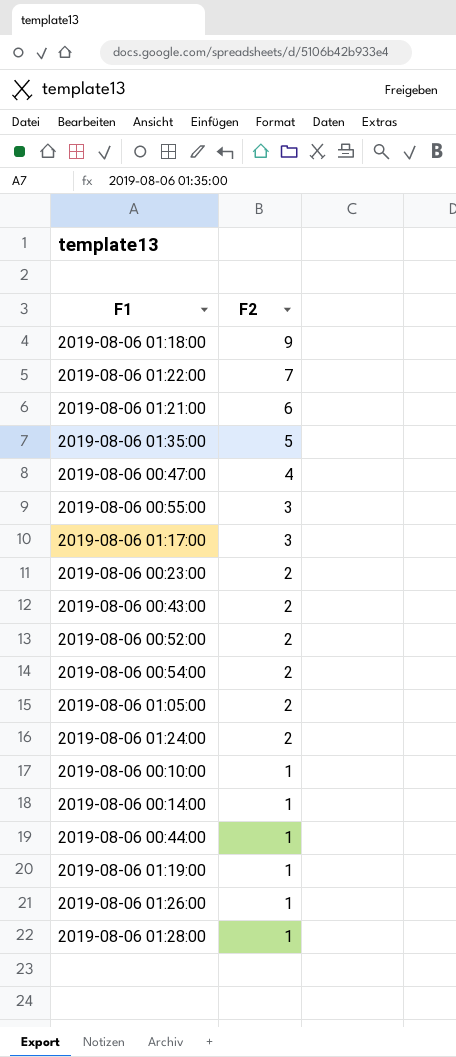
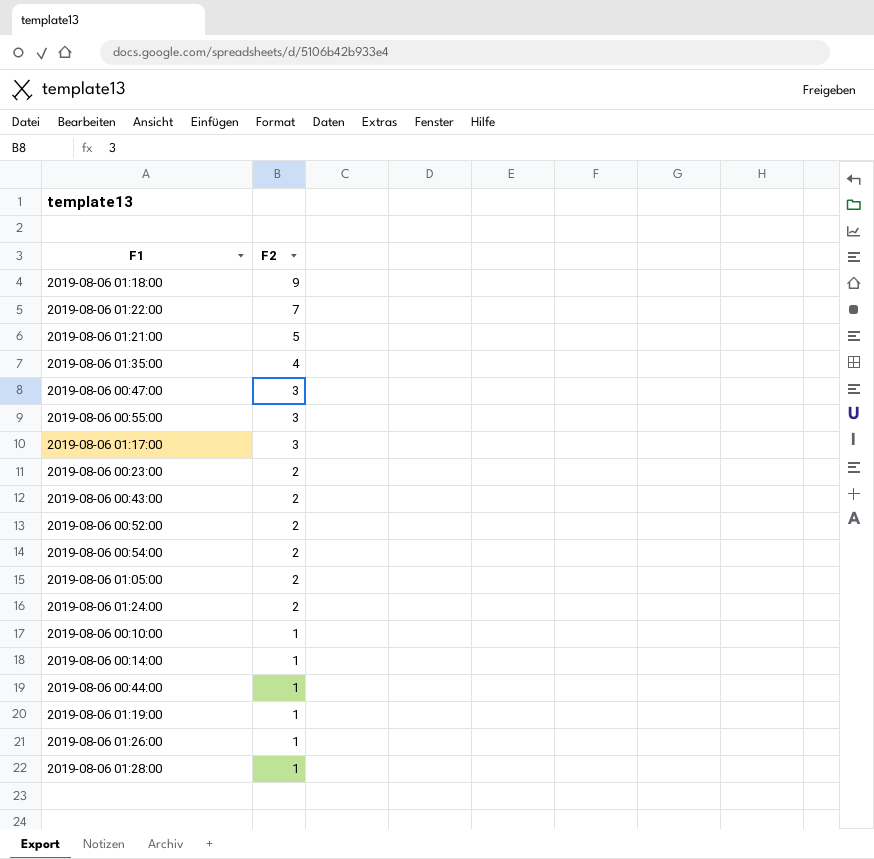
2019-08-06 01:21:00 | F2: 6 -> 5
2019-08-06 01:35:00 | F2: 5 -> 4
2019-08-06 00:47:00 | F2: 4 -> 3

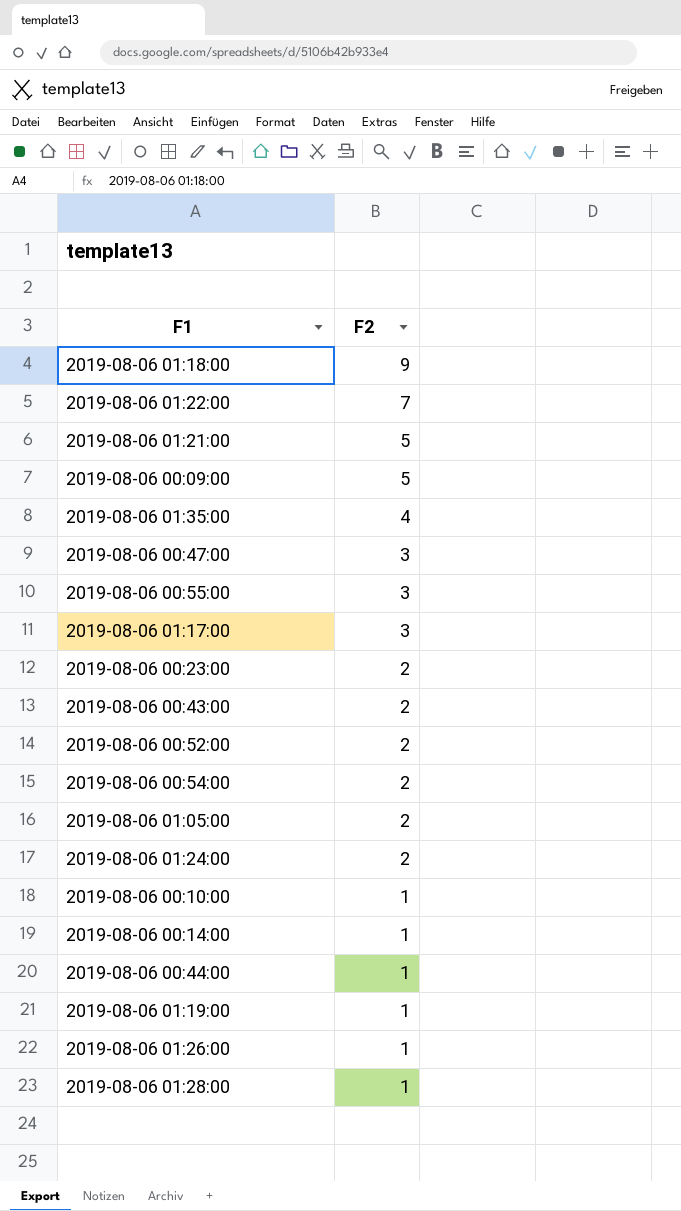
row 2019-08-06 00:09:00: none -> 5

